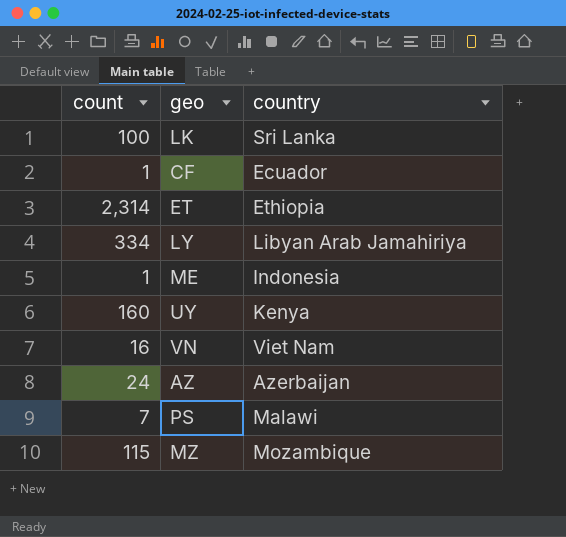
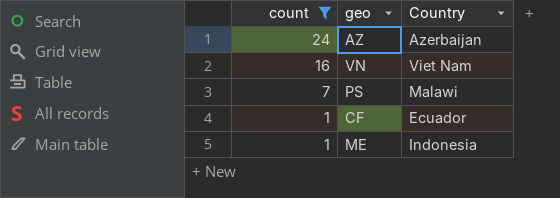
filter: none -> count <= 24
row order: none -> count descending
column name: country -> Country

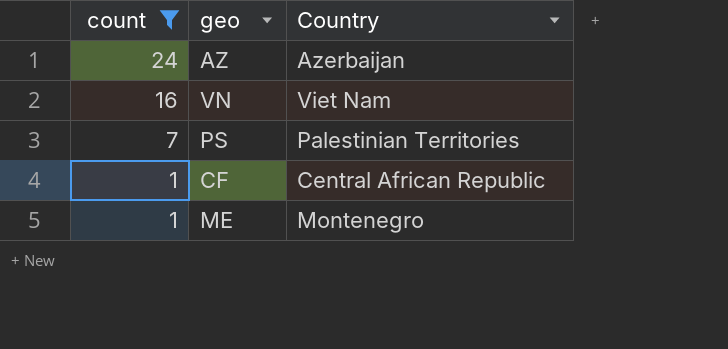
PS | Country: Malawi -> Palestinian Territories
CF | Country: Ecuador -> Central African Republic
ME | Country: Indonesia -> Montenegro

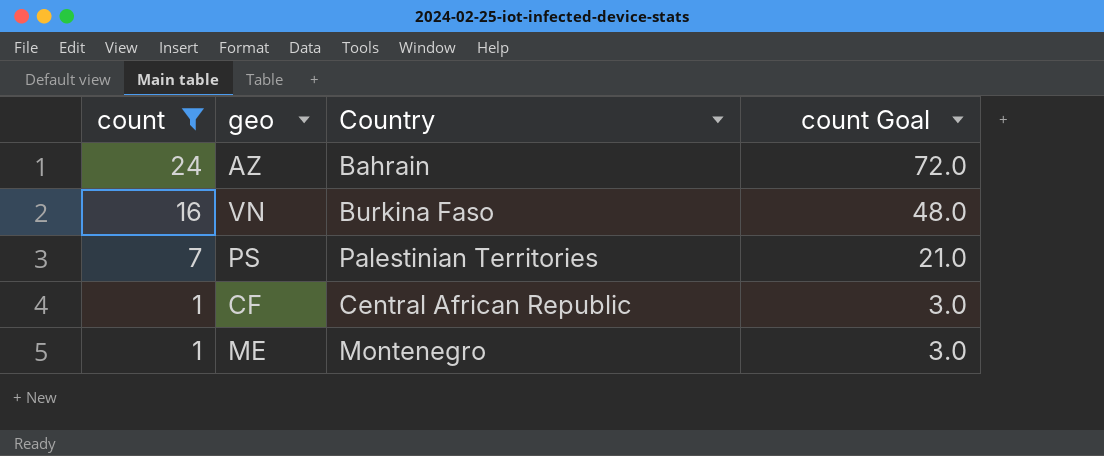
column count Goal | formula: none -> [count] * 3
AZ | Country: Azerbaijan -> Bahrain
VN | Country: Viet Nam -> Burkina Faso

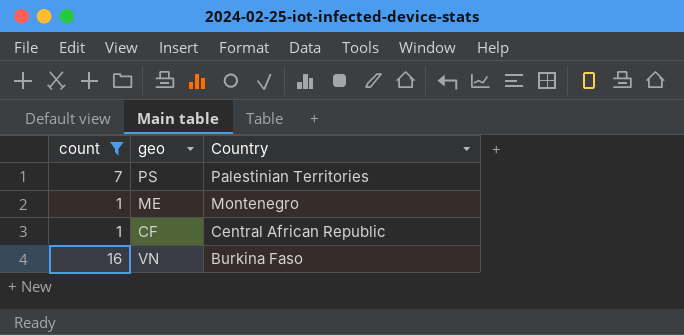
row order: count descending -> Country descending
column count Goal | formula: [count] * 3 -> none
row AZ: 24 | Bahrain | 72.0 -> none

